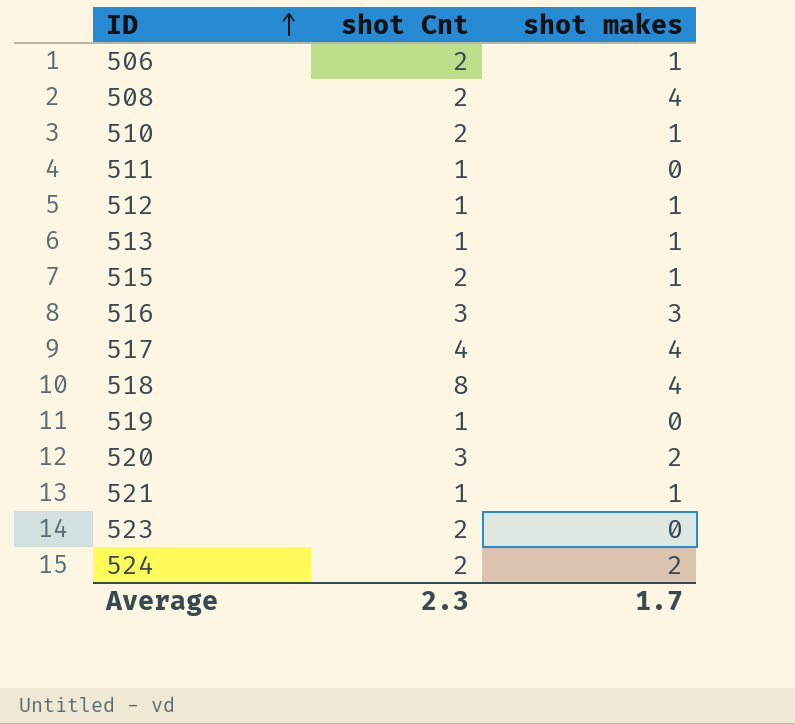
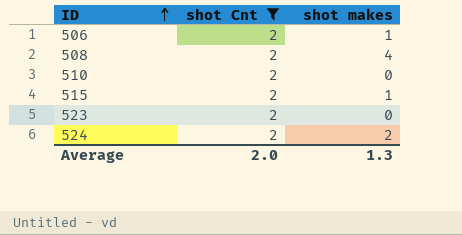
filter: none -> shot Cnt = 2
510 | shot makes: 1 -> 0
Average | shot Cnt: 2.3 -> 2.0
Average | shot makes: 1.7 -> 1.3

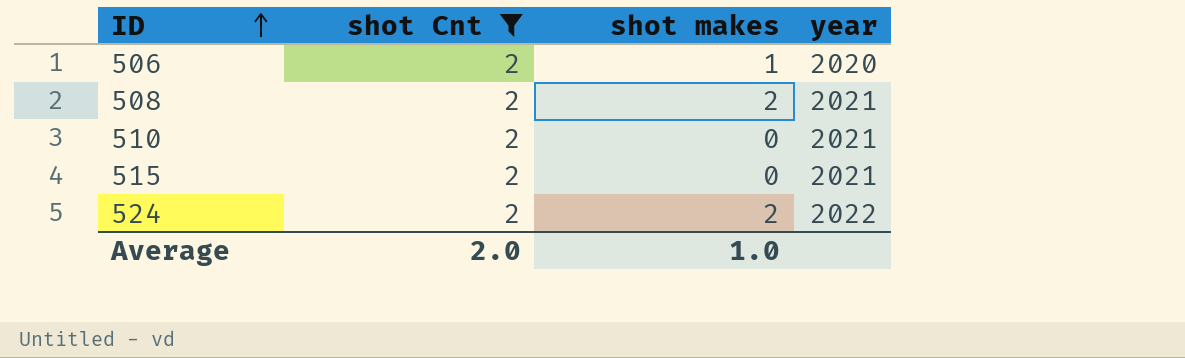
column year | position: none -> 4
row 523: 2 | 0 -> none
508 | shot makes: 4 -> 2
515 | shot makes: 1 -> 0
Average | shot makes: 1.3 -> 1.0

